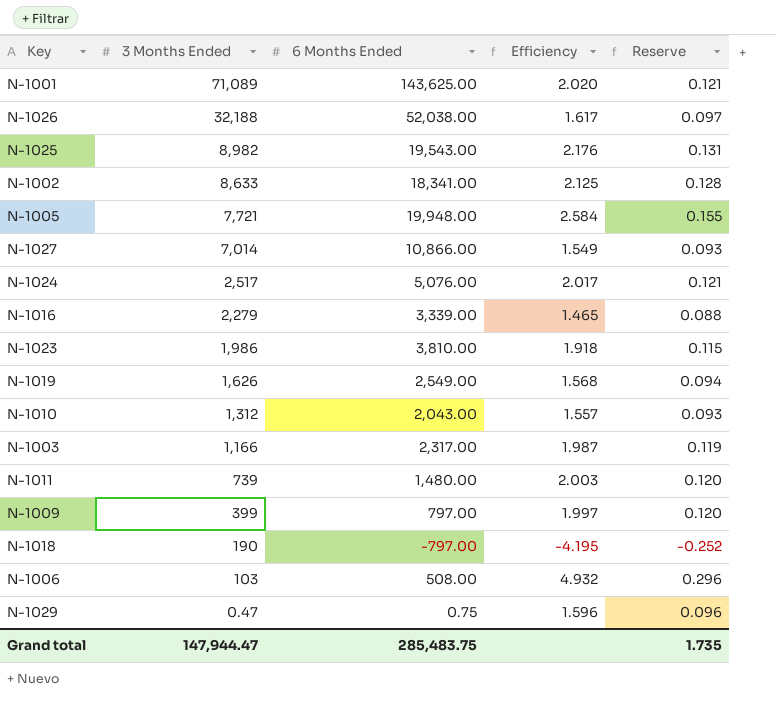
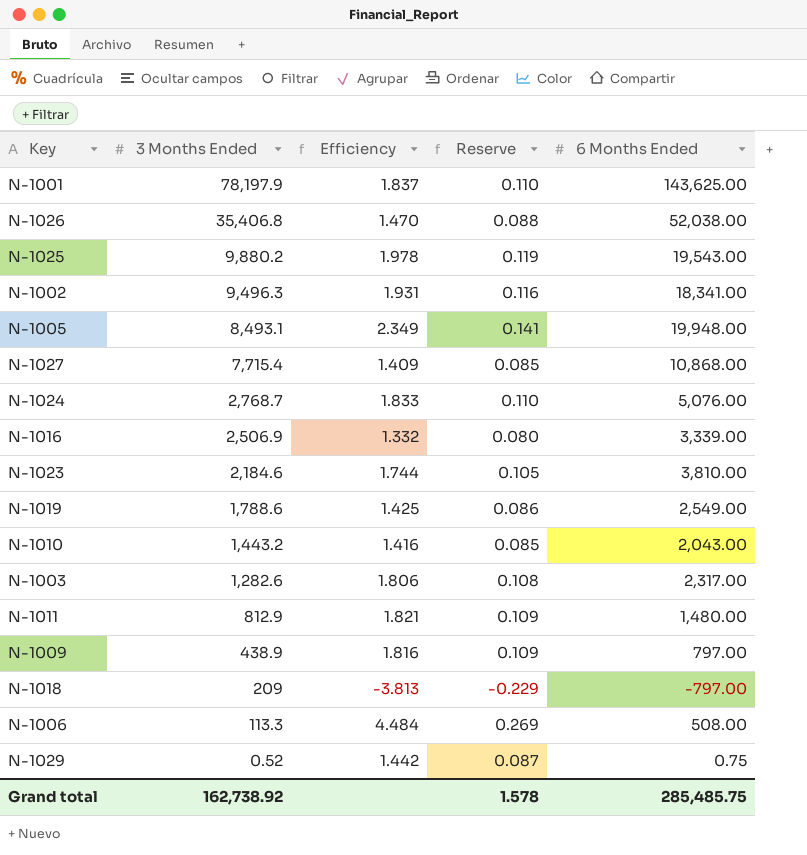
column 6 Months Ended | position: 3 -> 5
N-1001 | 3 Months Ended: 71,089 -> 78,197.9
N-1001 | Efficiency: 2.020 -> 1.837
N-1001 | Reserve: 0.121 -> 0.110
N-1026 | 3 Months Ended: 32,188 -> 35,406.8
N-1026 | Efficiency: 1.617 -> 1.470
N-1026 | Reserve: 0.097 -> 0.088
N-1025 | 3 Months Ended: 8,982 -> 9,880.2
N-1025 | Efficiency: 2.176 -> 1.978
N-1025 | Reserve: 0.131 -> 0.119
N-1002 | 3 Months Ended: 8,633 -> 9,496.3
N-1002 | Efficiency: 2.125 -> 1.931
N-1002 | Reserve: 0.128 -> 0.116
N-1005 | 3 Months Ended: 7,721 -> 8,493.1
N-1005 | Efficiency: 2.584 -> 2.349
N-1005 | Reserve: 0.155 -> 0.141
N-1027 | 3 Months Ended: 7,014 -> 7,715.4
N-1027 | Efficiency: 1.549 -> 1.409
N-1027 | Reserve: 0.093 -> 0.085
N-1027 | 6 Months Ended: 10,866.00 -> 10,868.00
N-1024 | 3 Months Ended: 2,517 -> 2,768.7
N-1024 | Efficiency: 2.017 -> 1.833
N-1024 | Reserve: 0.121 -> 0.110
N-1016 | 3 Months Ended: 2,279 -> 2,506.9
N-1016 | Efficiency: 1.465 -> 1.332
N-1016 | Reserve: 0.088 -> 0.080
N-1023 | 3 Months Ended: 1,986 -> 2,184.6
N-1023 | Efficiency: 1.918 -> 1.744
N-1023 | Reserve: 0.115 -> 0.105
N-1019 | 3 Months Ended: 1,626 -> 1,788.6
N-1019 | Efficiency: 1.568 -> 1.425
N-1019 | Reserve: 0.094 -> 0.086
N-1010 | 3 Months Ended: 1,312 -> 1,443.2
N-1010 | Efficiency: 1.557 -> 1.416
N-1010 | Reserve: 0.093 -> 0.085
N-1003 | 3 Months Ended: 1,166 -> 1,282.6
N-1003 | Efficiency: 1.987 -> 1.806
N-1003 | Reserve: 0.119 -> 0.108
N-1011 | 3 Months Ended: 739 -> 812.9
N-1011 | Efficiency: 2.003 -> 1.821
N-1011 | Reserve: 0.120 -> 0.109
N-1009 | 3 Months Ended: 399 -> 438.9
N-1009 | Efficiency: 1.997 -> 1.816
N-1009 | Reserve: 0.120 -> 0.109
N-1018 | 3 Months Ended: 190 -> 209
N-1018 | Efficiency: -4.195 -> -3.813
N-1018 | Reserve: -0.252 -> -0.229
N-1006 | 3 Months Ended: 103 -> 113.3
N-1006 | Efficiency: 4.932 -> 4.484
N-1006 | Reserve: 0.296 -> 0.269
N-1029 | 3 Months Ended: 0.47 -> 0.52
N-1029 | Efficiency: 1.596 -> 1.442
N-1029 | Reserve: 0.096 -> 0.087
Grand total | 3 Months Ended: 147,944.47 -> 162,738.92
Grand total | Reserve: 1.735 -> 1.578
Grand total | 6 Months Ended: 285,483.75 -> 285,485.75

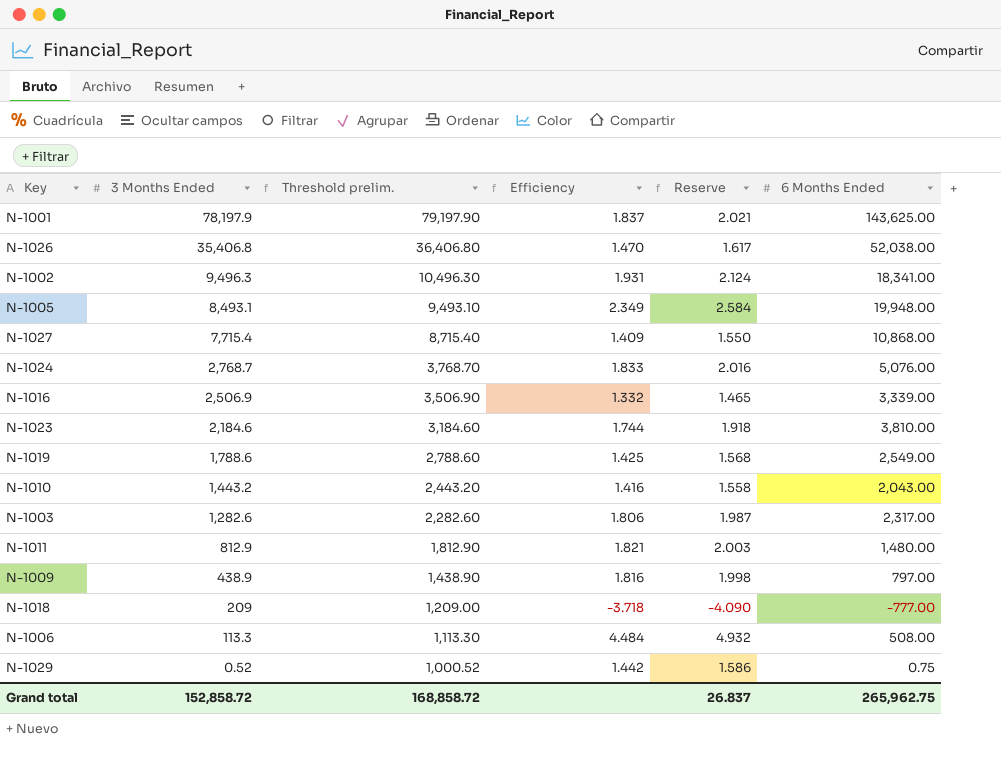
column Threshold prelim. | formula: none -> [3 Months Ended] + 1000
column Reserve | formula: [Efficiency] * 0.06 -> [Efficiency] * 1.1
row N-1025: 9,880.2 | 1.978 | 0.119 | 19,543.00 -> none
N-1018 | Efficiency: -3.813 -> -3.718
N-1018 | 6 Months Ended: -797.00 -> -777.00
Grand total | 3 Months Ended: 162,738.92 -> 152,858.72
Grand total | Reserve: 1.578 -> 26.837
Grand total | 6 Months Ended: 285,485.75 -> 265,962.75

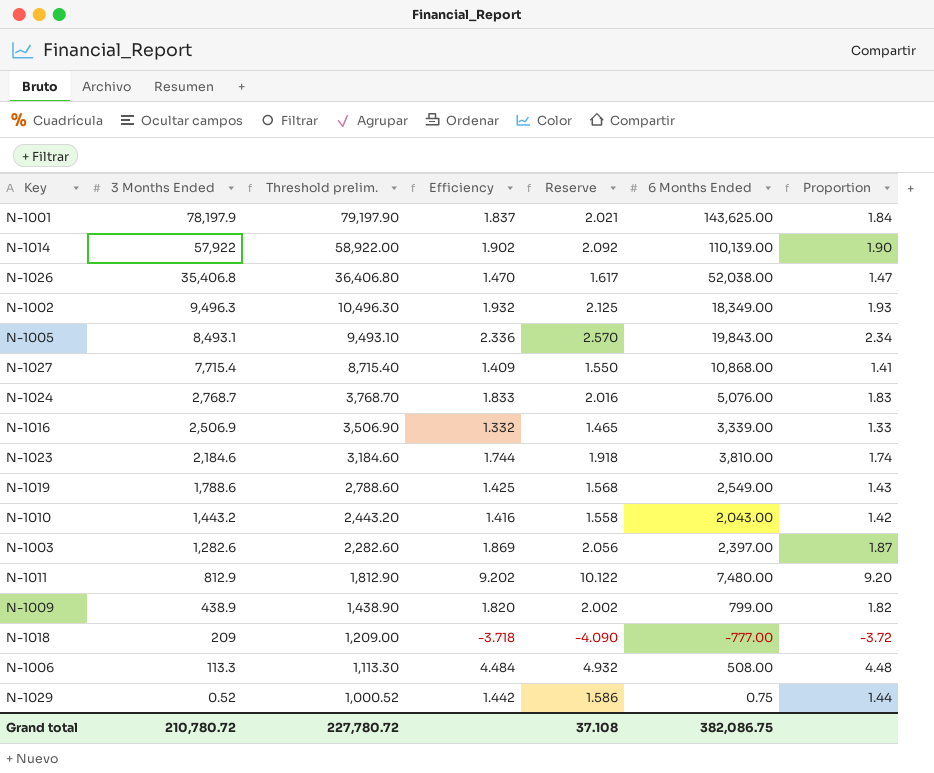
column Proportion | formula: none -> [6 Months Ended] / [3 Months Ended]
row N-1014: none -> 57,922 | 58,922.00 | 1.902 | 2.092 | 110,139.00 | 1.90
N-1002 | Efficiency: 1.931 -> 1.932
N-1002 | Reserve: 2.124 -> 2.125
N-1002 | 6 Months Ended: 18,341.00 -> 18,349.00
N-1005 | Efficiency: 2.349 -> 2.336
N-1005 | Reserve: 2.584 -> 2.570
N-1005 | 6 Months Ended: 19,948.00 -> 19,843.00
N-1003 | Efficiency: 1.806 -> 1.869
N-1003 | Reserve: 1.987 -> 2.056
N-1003 | 6 Months Ended: 2,317.00 -> 2,397.00
N-1011 | Efficiency: 1.821 -> 9.202
N-1011 | Reserve: 2.003 -> 10.122
N-1011 | 6 Months Ended: 1,480.00 -> 7,480.00
N-1009 | Efficiency: 1.816 -> 1.820
N-1009 | Reserve: 1.998 -> 2.002
N-1009 | 6 Months Ended: 797.00 -> 799.00
Grand total | 3 Months Ended: 152,858.72 -> 210,780.72
Grand total | Threshold prelim.: 168,858.72 -> 227,780.72
Grand total | Reserve: 26.837 -> 37.108
Grand total | 6 Months Ended: 265,962.75 -> 382,086.75

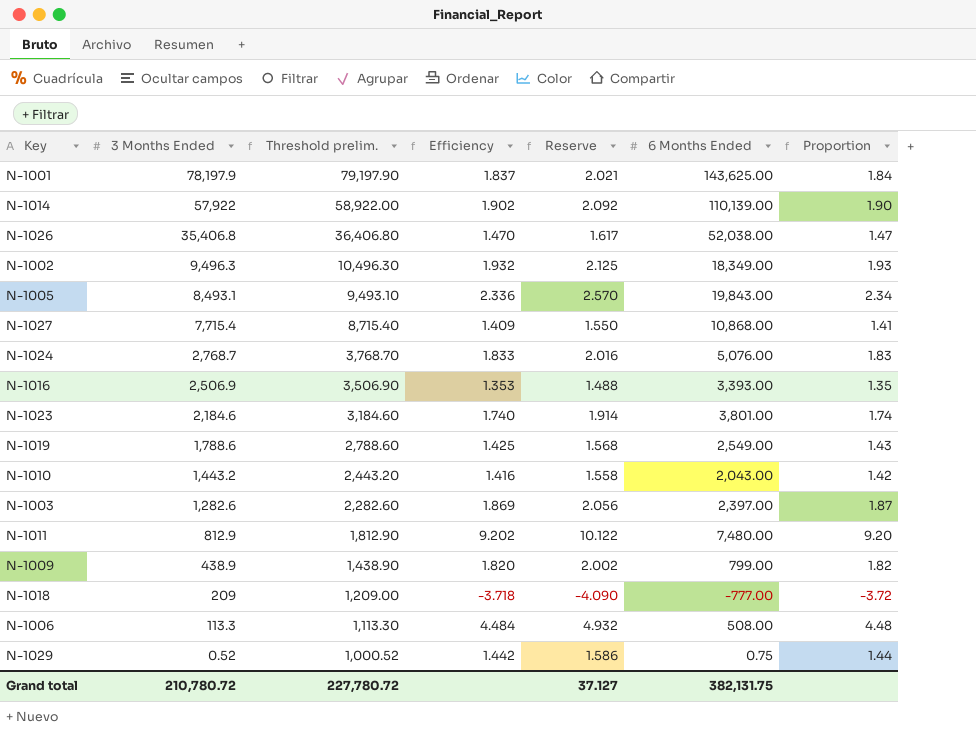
N-1016 | Efficiency: 1.332 -> 1.353
N-1016 | Reserve: 1.465 -> 1.488
N-1016 | 6 Months Ended: 3,339.00 -> 3,393.00
N-1016 | Proportion: 1.33 -> 1.35
N-1023 | Efficiency: 1.744 -> 1.740
N-1023 | Reserve: 1.918 -> 1.914
N-1023 | 6 Months Ended: 3,810.00 -> 3,801.00
Grand total | Reserve: 37.108 -> 37.127
Grand total | 6 Months Ended: 382,086.75 -> 382,131.75

